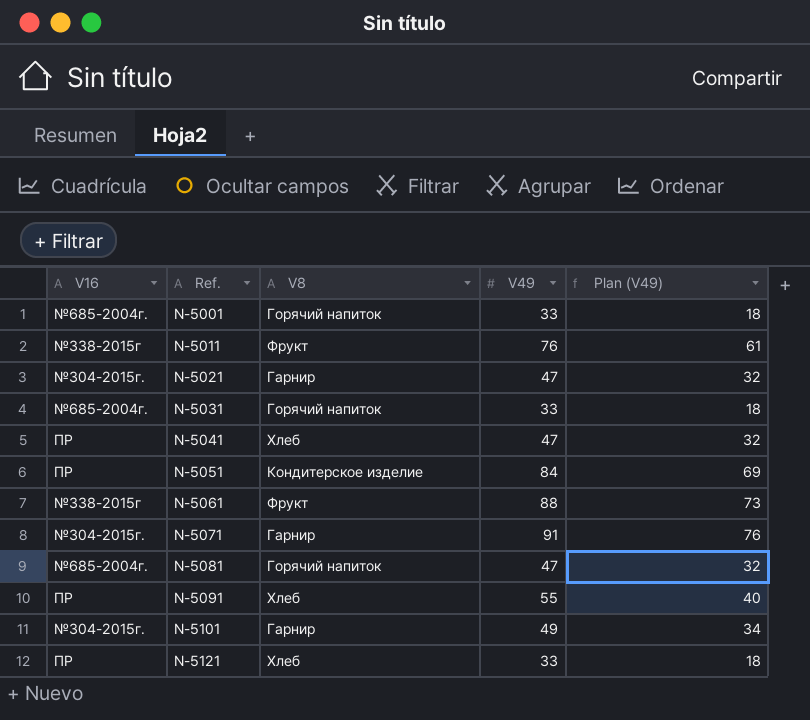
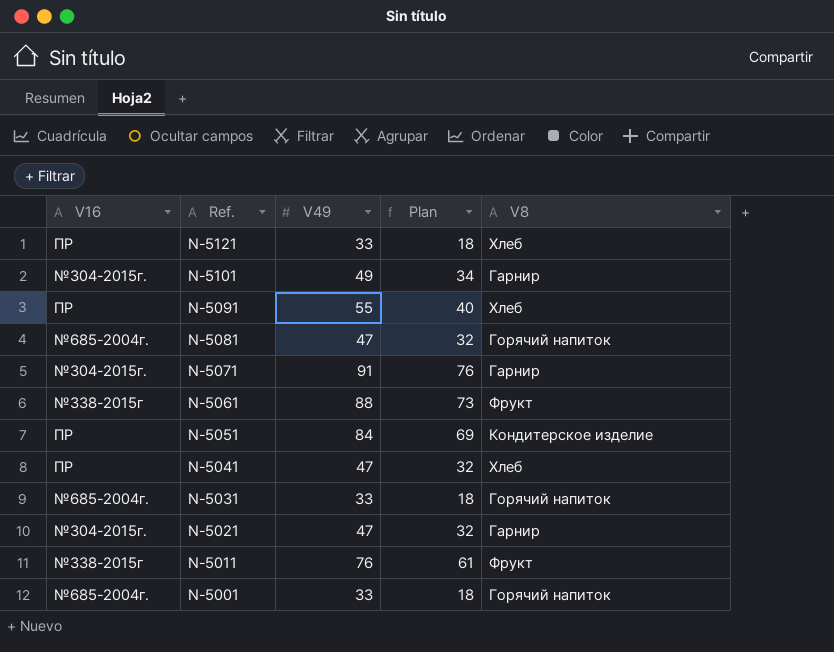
row order: Ref. ascending -> Ref. descending
column name: Plan (V49) -> Plan
column V8 | position: 3 -> 5

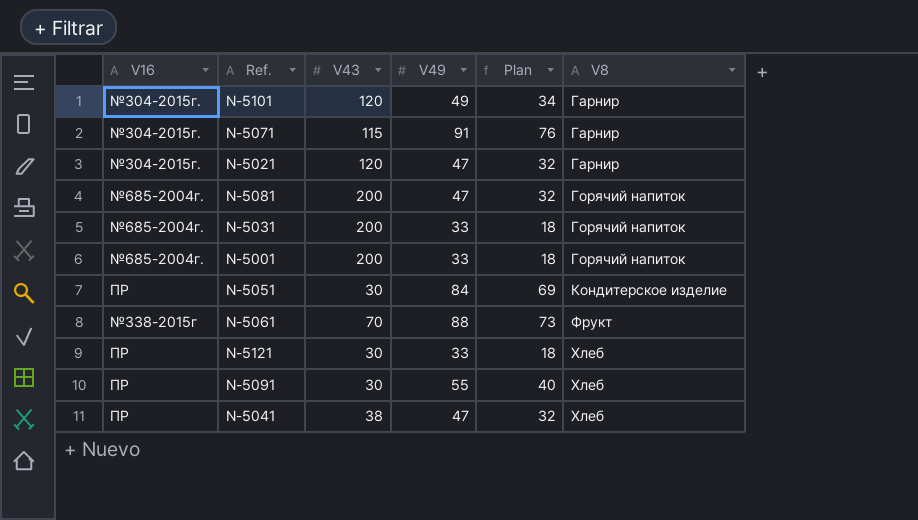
row order: Ref. descending -> V8 ascending
column V43 | position: none -> 3
row N-5011: №338-2015г | 76 | 61 | Фрукт -> none

